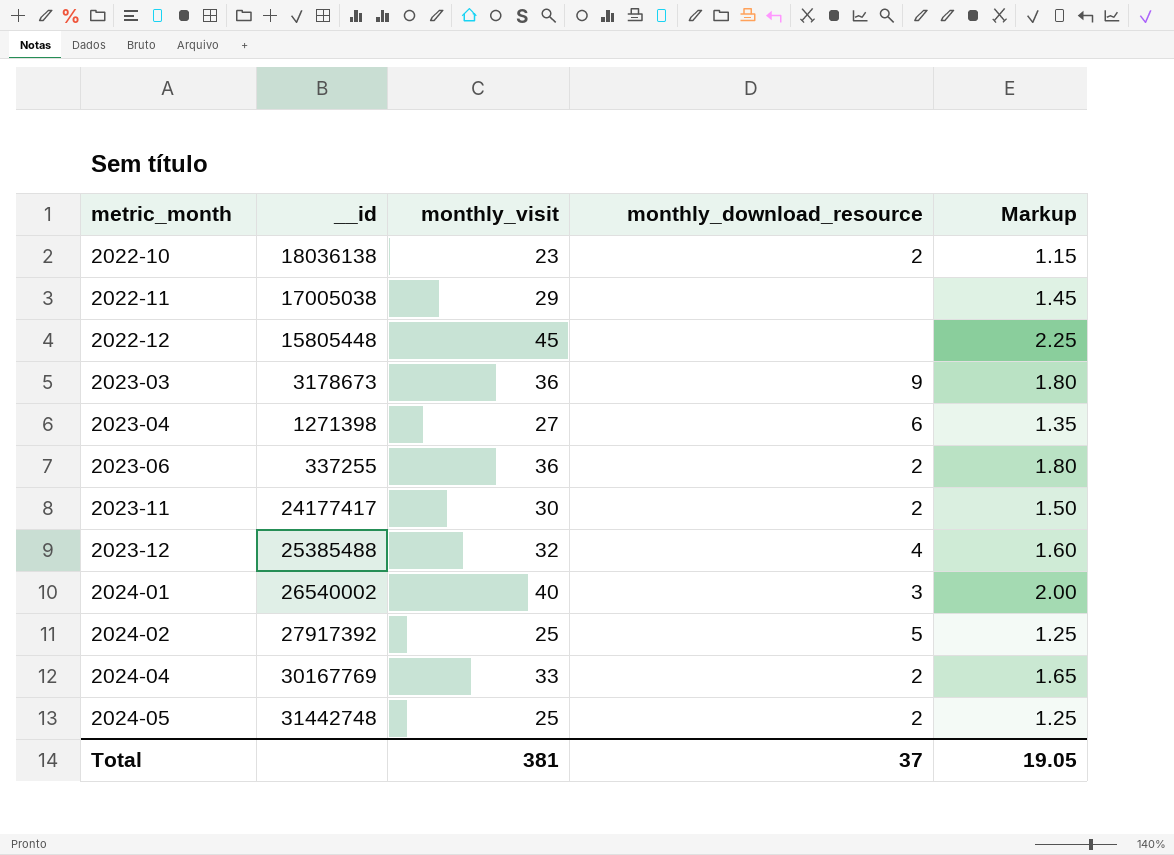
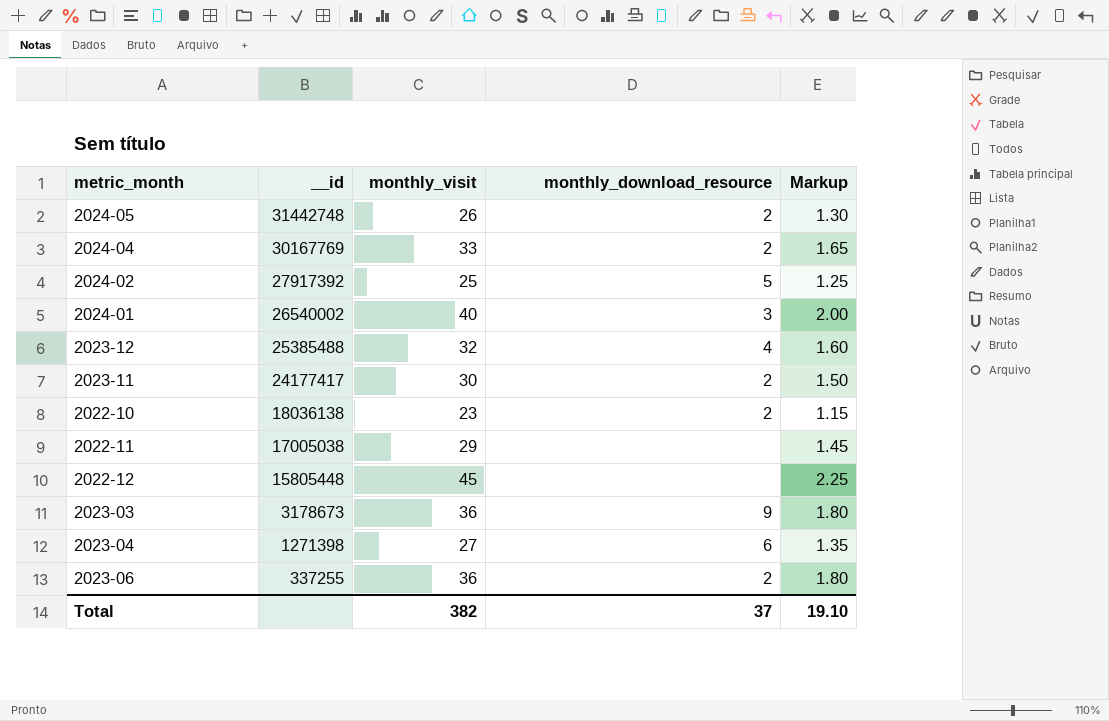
row order: metric_month ascending -> __id descending
2024-05 | monthly_visit: 25 -> 26
2024-05 | Markup: 1.25 -> 1.30
Total | monthly_visit: 381 -> 382
Total | Markup: 19.05 -> 19.10

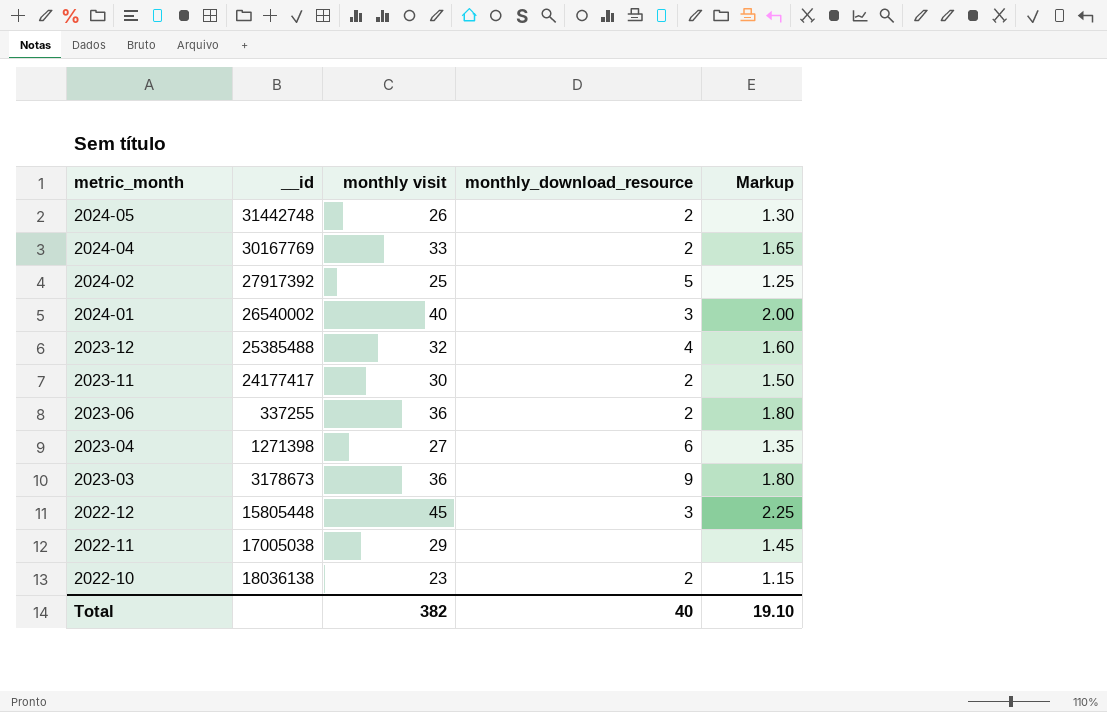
row order: __id descending -> metric_month descending
column name: monthly_visit -> monthly visit
2022-12 | monthly_download_resource: none -> 3
Total | monthly_download_resource: 37 -> 40

